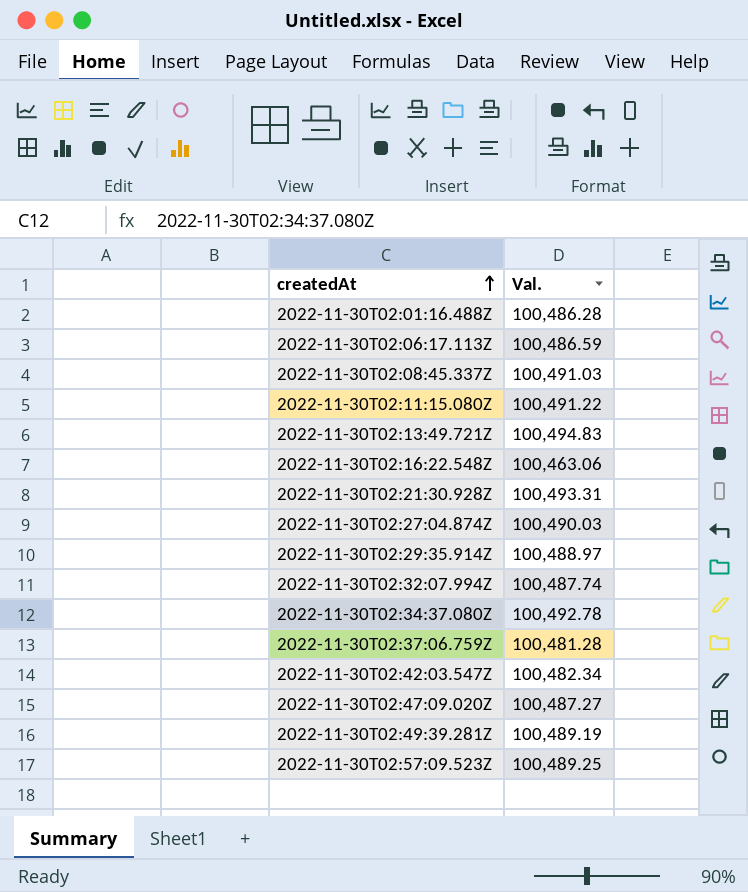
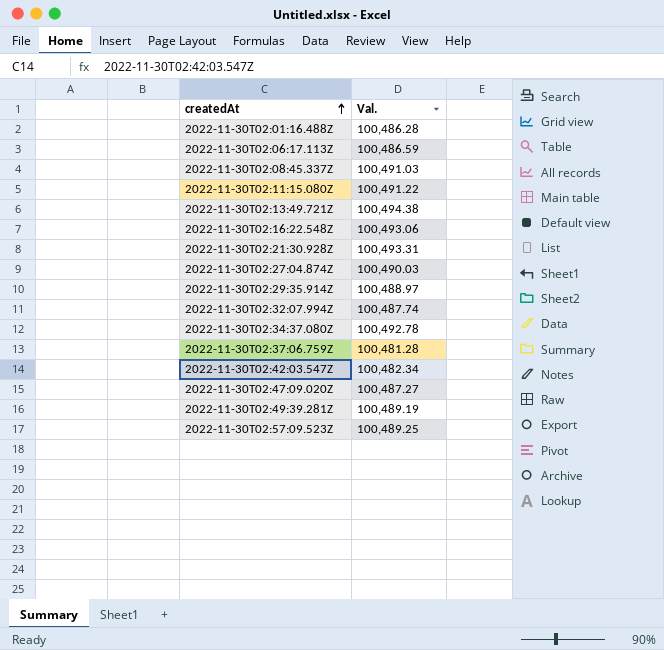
2022-11-30T02:13:49.721Z | Val.: 100,494.83 -> 100,494.38
2022-11-30T02:16:22.548Z | Val.: 100,463.06 -> 100,493.06

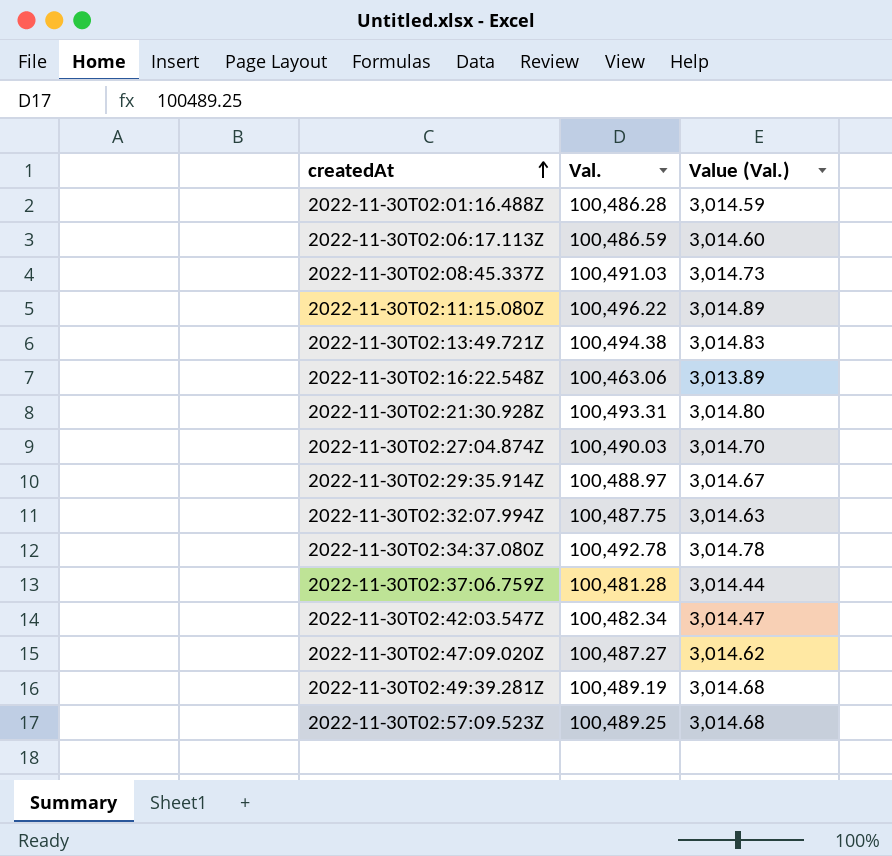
column Value (Val.) | formula: none -> [Val.] * 0.03
2022-11-30T02:11:15.080Z | Val.: 100,491.22 -> 100,496.22
2022-11-30T02:16:22.548Z | Val.: 100,493.06 -> 100,463.06
2022-11-30T02:32:07.994Z | Val.: 100,487.74 -> 100,487.75

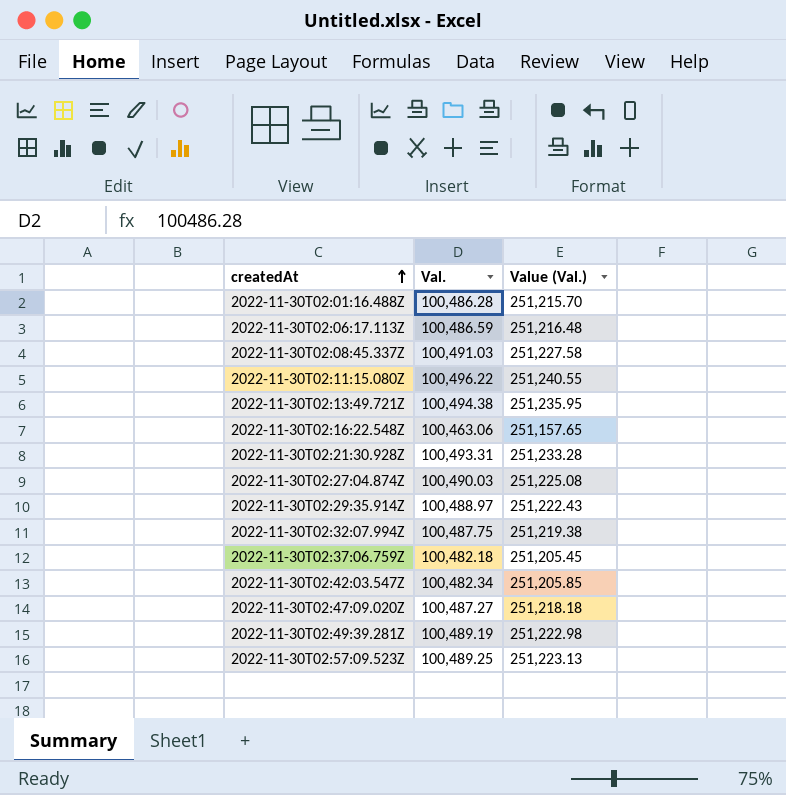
column Value (Val.) | formula: [Val.] * 0.03 -> [Val.] * 2.5
row 2022-11-30T02:34:37.080Z: 100,492.78 | 3,014.78 -> none
2022-11-30T02:37:06.759Z | Val.: 100,481.28 -> 100,482.18

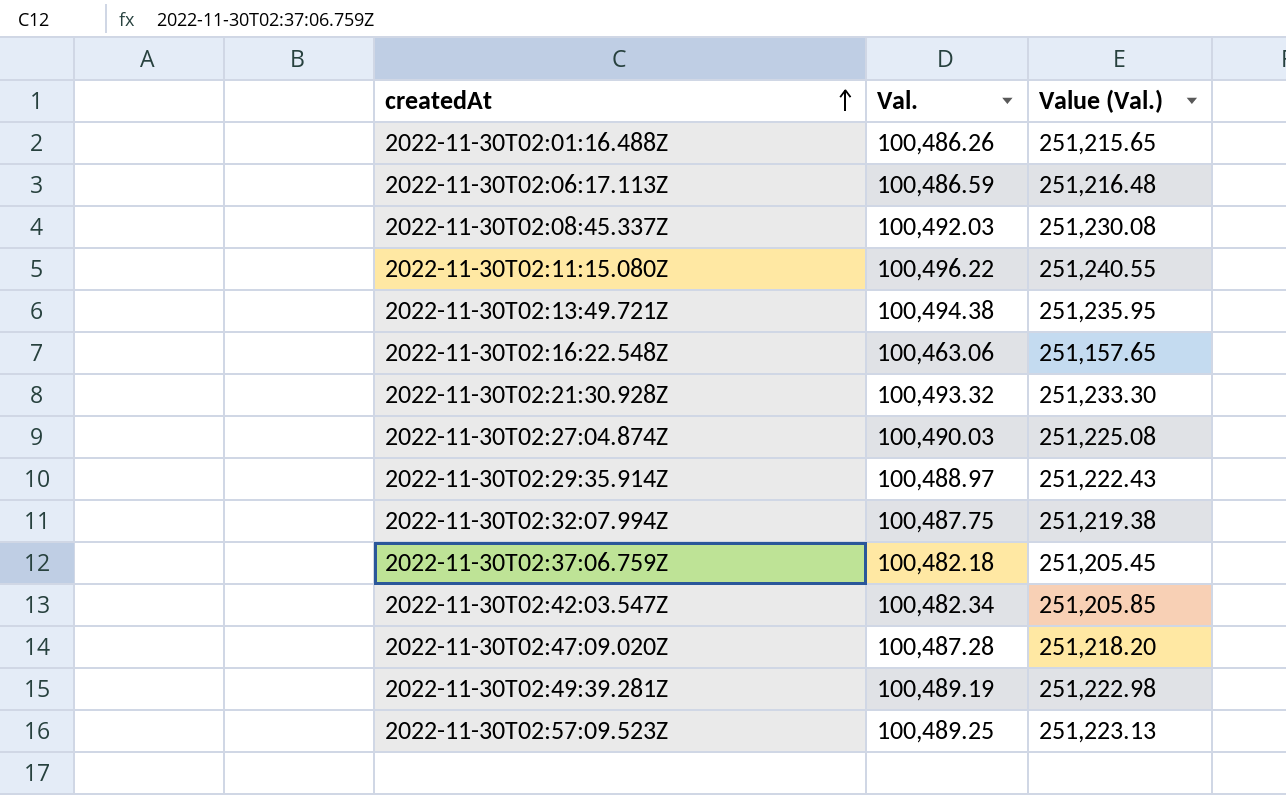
2022-11-30T02:01:16.488Z | Val.: 100,486.28 -> 100,486.26
2022-11-30T02:01:16.488Z | Value (Val.): 251,215.70 -> 251,215.65
2022-11-30T02:08:45.337Z | Val.: 100,491.03 -> 100,492.03
2022-11-30T02:08:45.337Z | Value (Val.): 251,227.58 -> 251,230.08
2022-11-30T02:21:30.928Z | Val.: 100,493.31 -> 100,493.32
2022-11-30T02:21:30.928Z | Value (Val.): 251,233.28 -> 251,233.30
2022-11-30T02:47:09.020Z | Val.: 100,487.27 -> 100,487.28
2022-11-30T02:47:09.020Z | Value (Val.): 251,218.18 -> 251,218.20

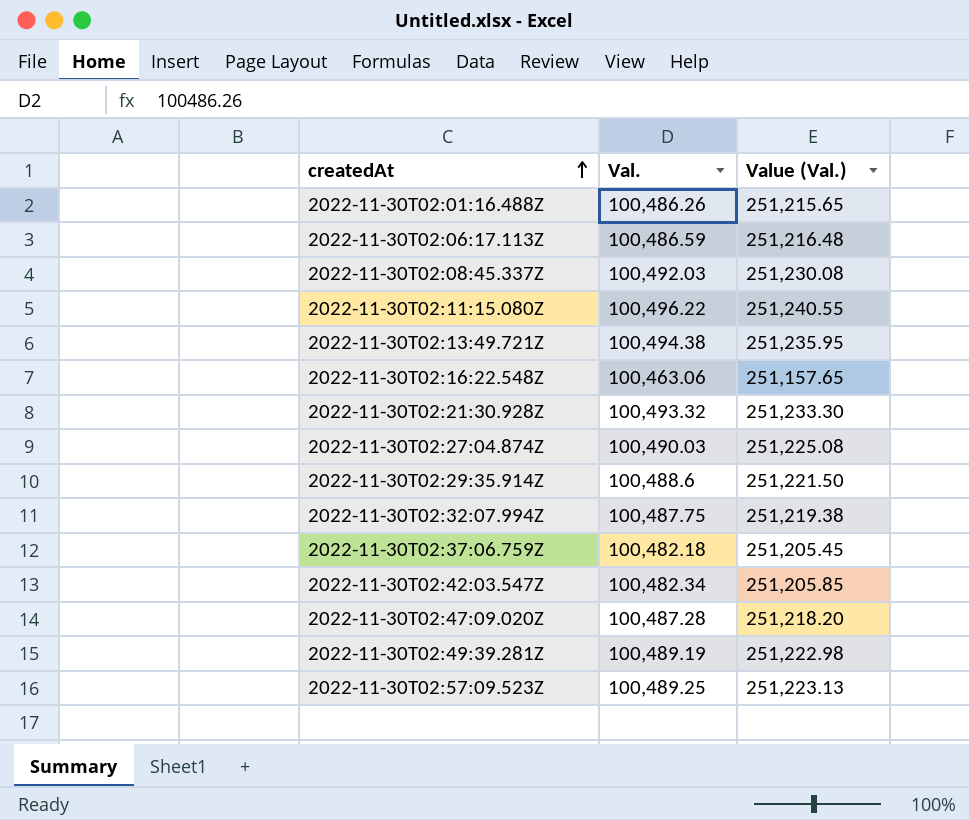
2022-11-30T02:29:35.914Z | Val.: 100,488.97 -> 100,488.6
2022-11-30T02:29:35.914Z | Value (Val.): 251,222.43 -> 251,221.50

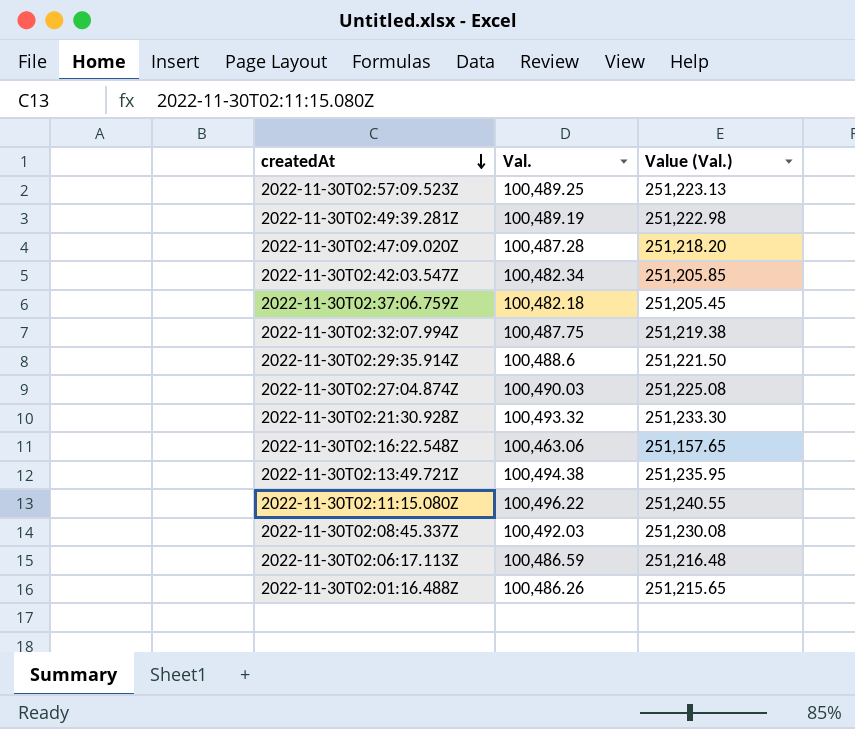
row order: createdAt ascending -> createdAt descending

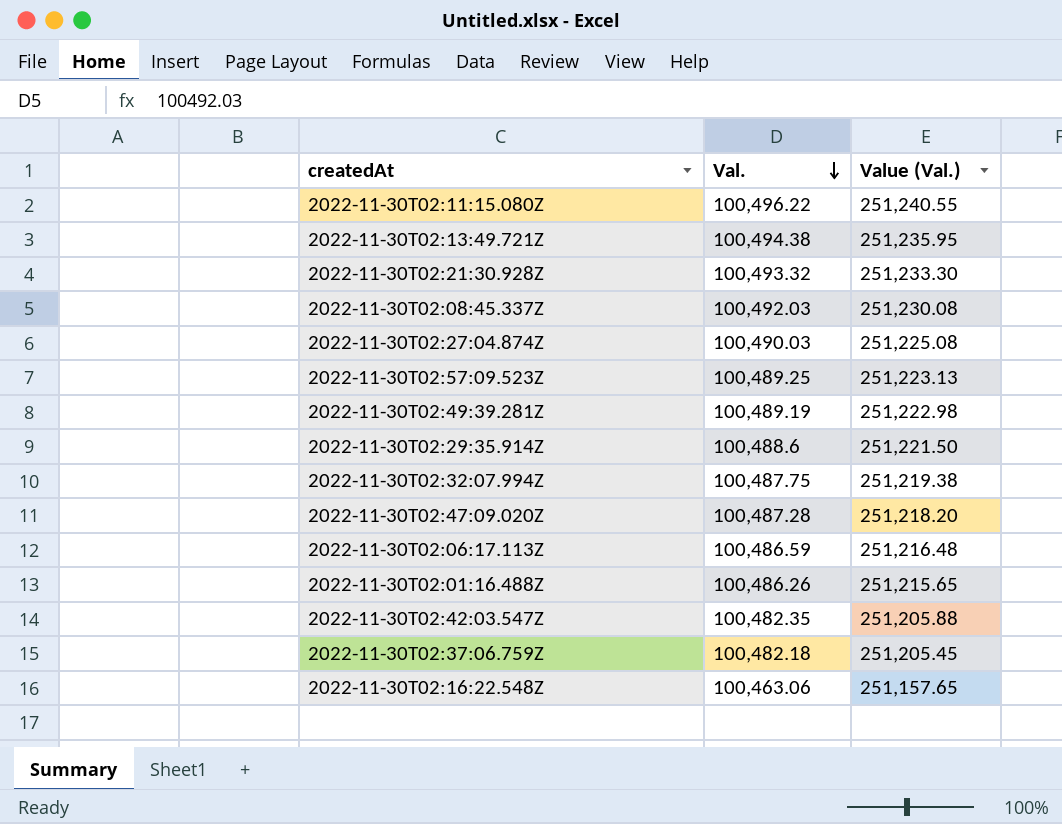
row order: createdAt descending -> Val. descending
2022-11-30T02:42:03.547Z | Val.: 100,482.34 -> 100,482.35
2022-11-30T02:42:03.547Z | Value (Val.): 251,205.85 -> 251,205.88

